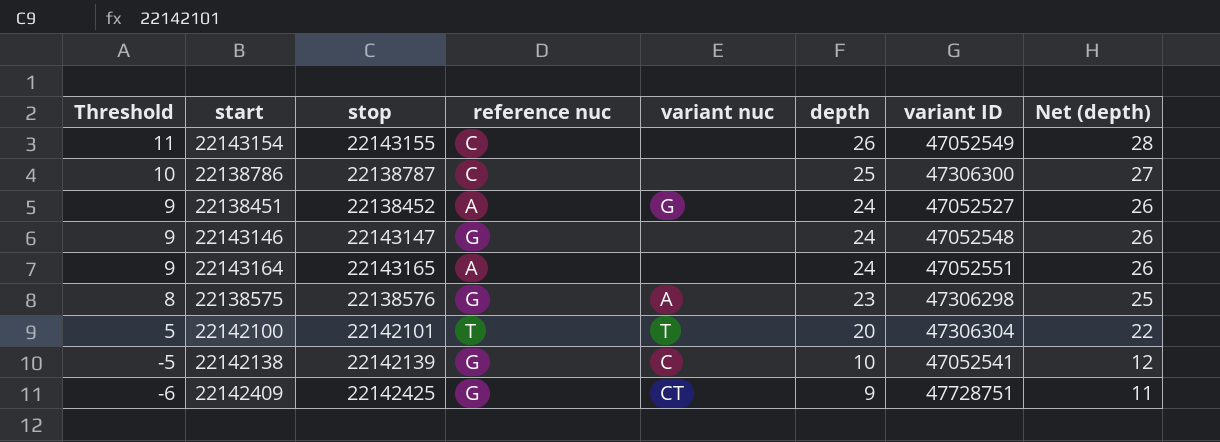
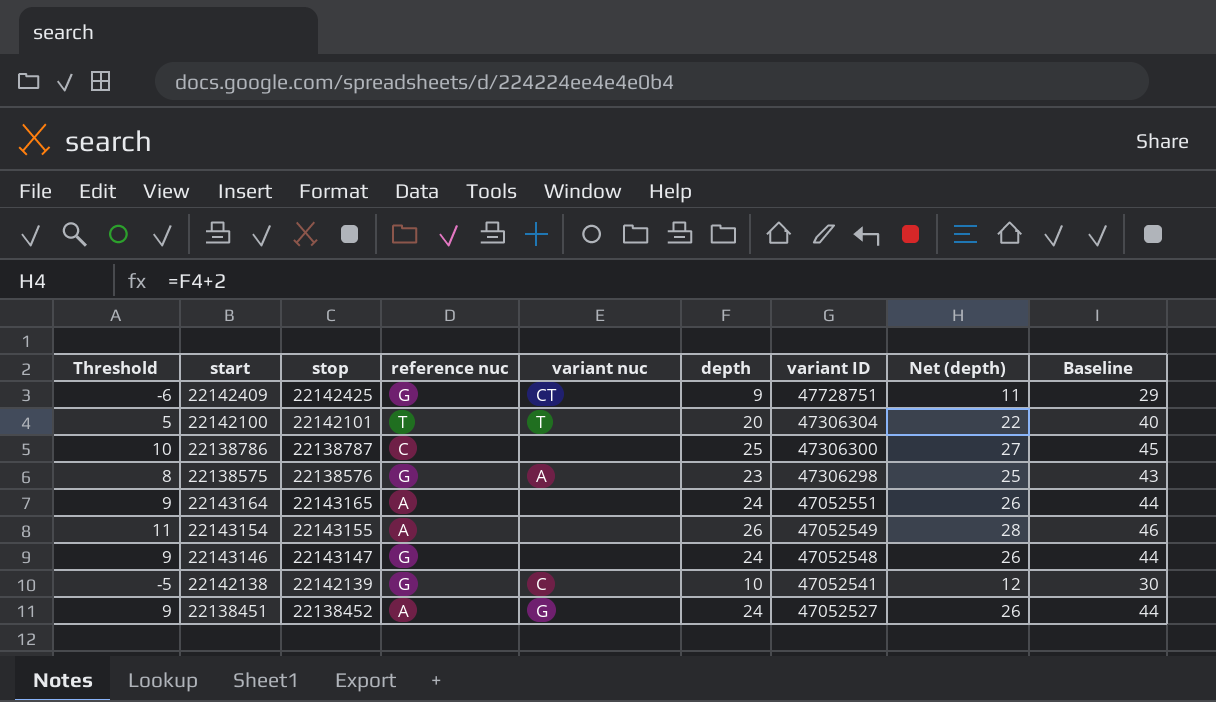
row order: Threshold descending -> variant ID descending
column Baseline | formula: none -> [depth] + 20
22143154 | reference nuc: C -> A

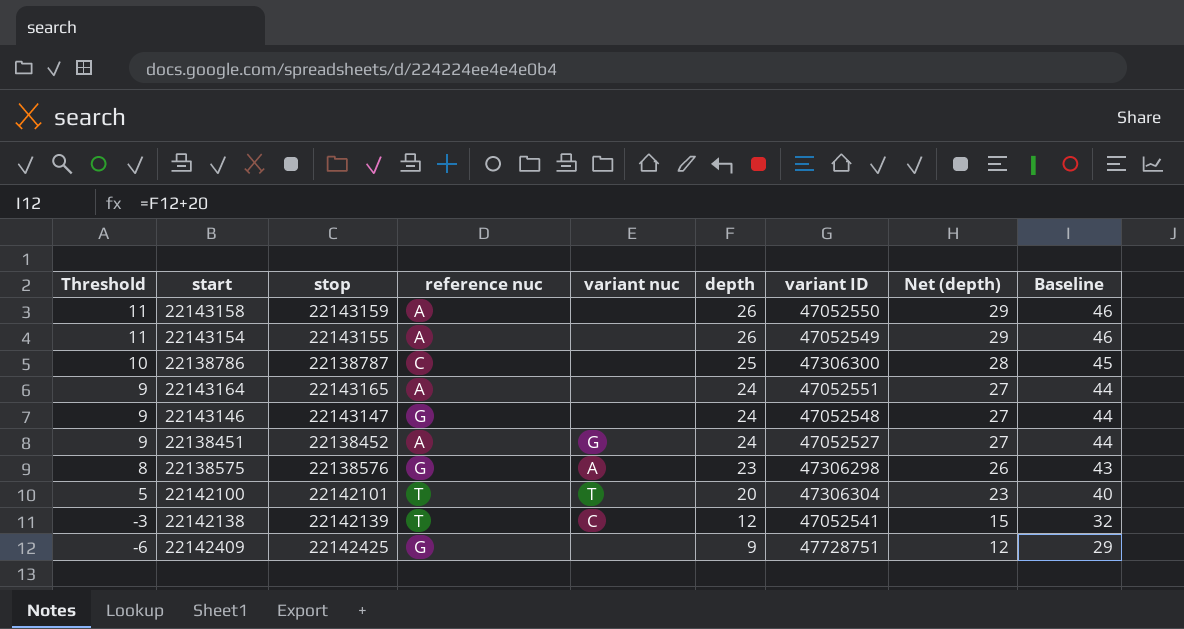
row order: variant ID descending -> Threshold descending
column Net (depth) | formula: [depth] + 2 -> [depth] + 3
row 22143158: none -> 11 | 22143159 | A | none | 26 | 47052550 | 29 | 46
22142138 | Threshold: -5 -> -3
22142138 | reference nuc: G -> T
22142138 | depth: 10 -> 12
22142138 | Baseline: 30 -> 32
22142409 | variant nuc: CT -> none

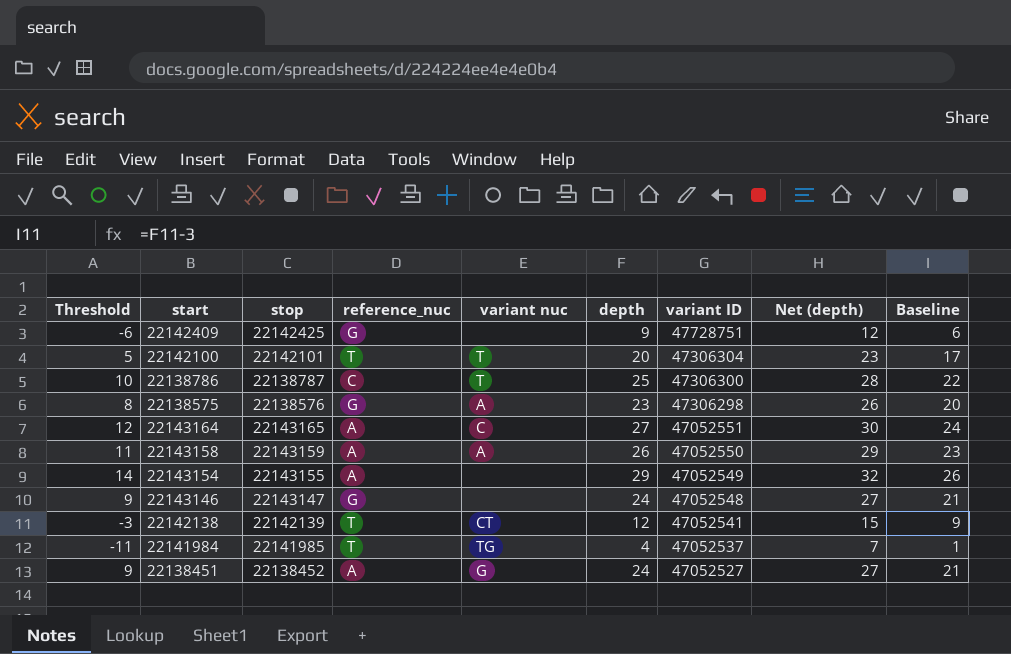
row order: Threshold descending -> variant ID descending
column name: reference nuc -> reference_nuc
column Baseline | formula: [depth] + 20 -> [depth] - 3
22138786 | variant nuc: none -> T
22143164 | Threshold: 9 -> 12
22143164 | variant nuc: none -> C
22143164 | depth: 24 -> 27
22143164 | Net (depth): 27 -> 30
22143158 | variant nuc: none -> A
22143154 | Threshold: 11 -> 14
22143154 | depth: 26 -> 29
22143154 | Net (depth): 29 -> 32
22142138 | variant nuc: C -> CT
row 22141984: none -> -11 | 22141985 | T | TG | 4 | 47052537 | 7 | 1

